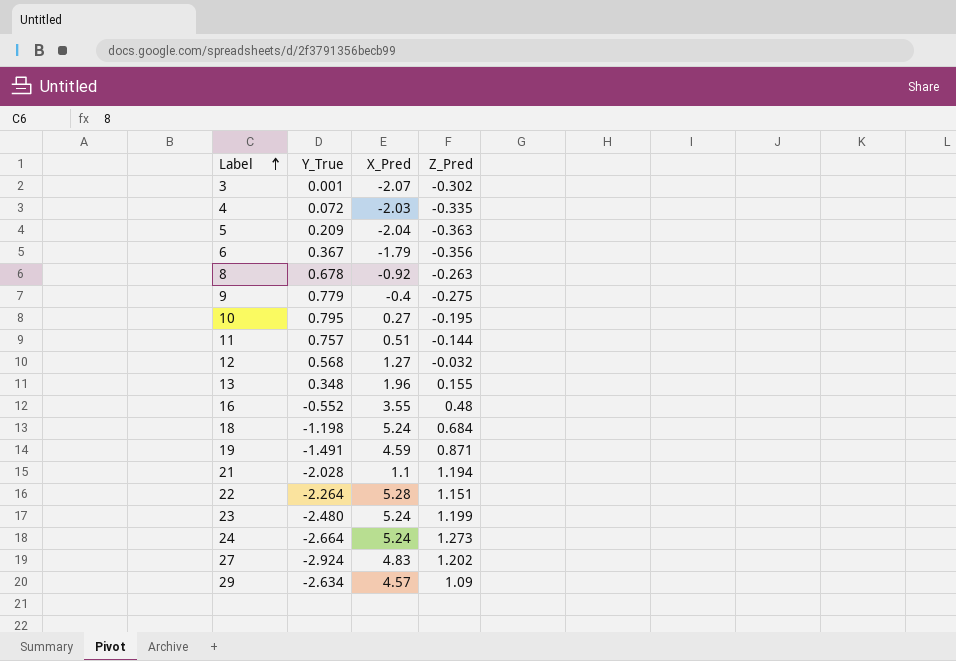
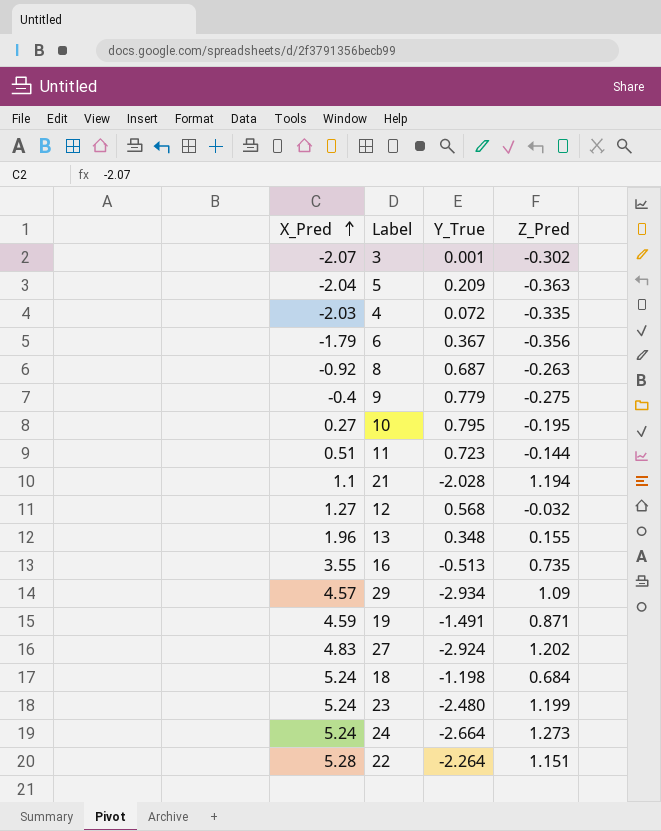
row order: Label ascending -> X_Pred ascending
column X_Pred | position: 3 -> 1
8 | Y_True: 0.678 -> 0.687
11 | Y_True: 0.757 -> 0.723
16 | Y_True: -0.552 -> -0.513
16 | Z_Pred: 0.48 -> 0.735
29 | Y_True: -2.634 -> -2.934

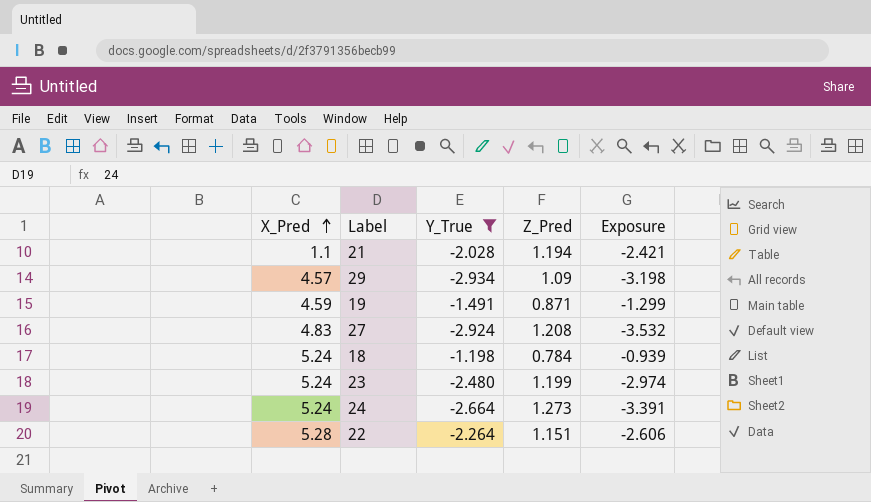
filter: none -> Y_True <= -1.198
column Exposure | formula: none -> [Y_True] * [Z_Pred]
27 | Z_Pred: 1.202 -> 1.208
18 | Z_Pred: 0.684 -> 0.784

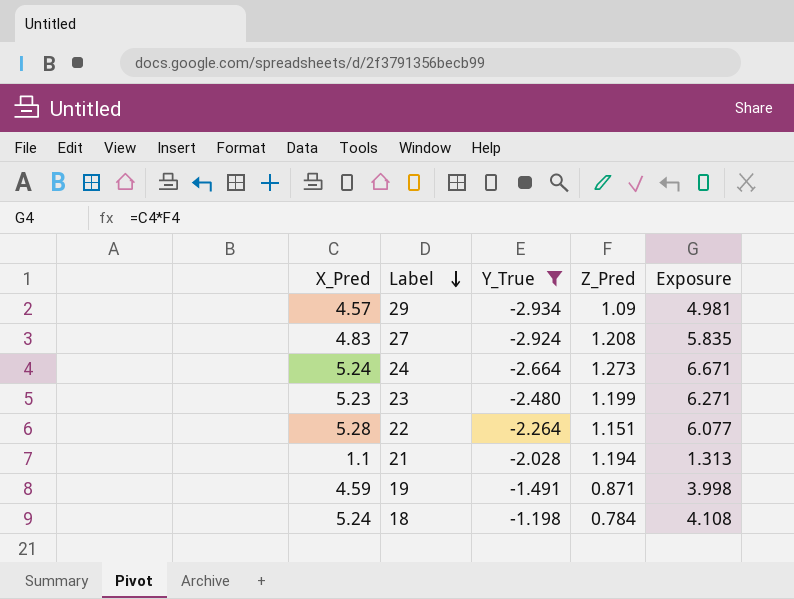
row order: X_Pred ascending -> Label descending
column Exposure | formula: [Y_True] * [Z_Pred] -> [X_Pred] * [Z_Pred]
23 | X_Pred: 5.24 -> 5.23

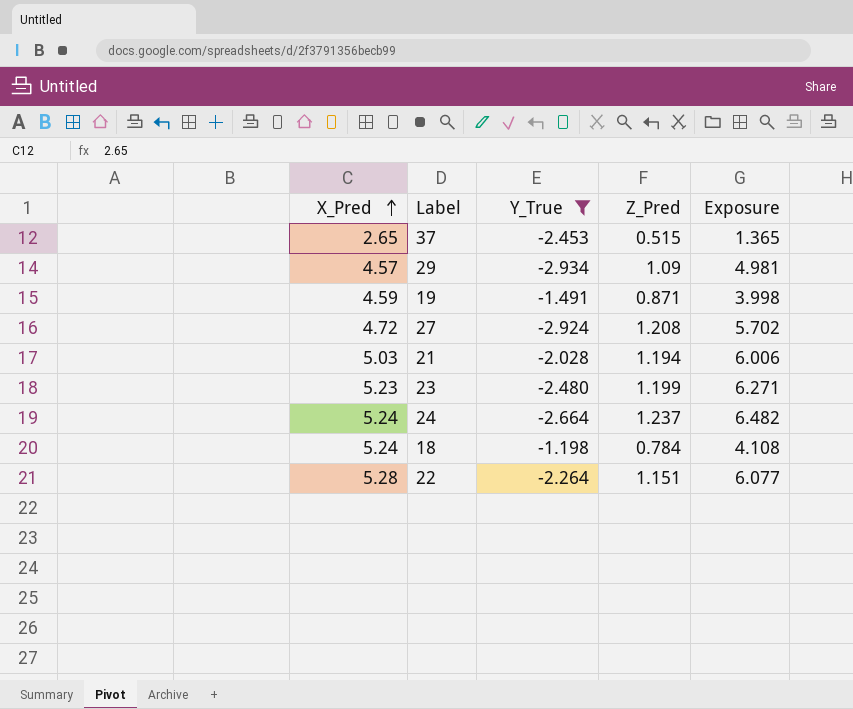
row order: Label descending -> X_Pred ascending
row 37: none -> 2.65 | -2.453 | 0.515 | 1.365
27 | X_Pred: 4.83 -> 4.72
27 | Exposure: 5.835 -> 5.702
21 | X_Pred: 1.1 -> 5.03
21 | Exposure: 1.313 -> 6.006
24 | Z_Pred: 1.273 -> 1.237
24 | Exposure: 6.671 -> 6.482

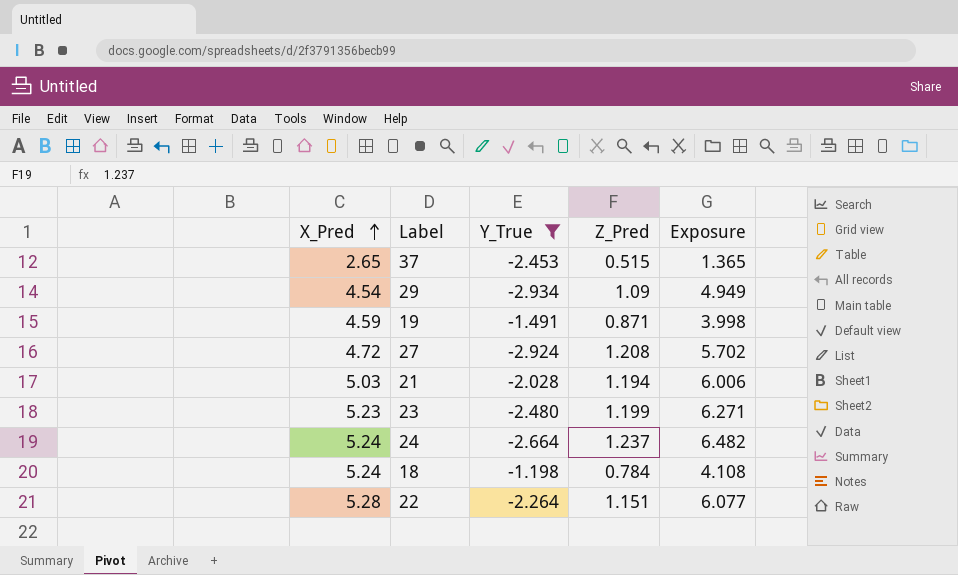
29 | X_Pred: 4.57 -> 4.54
29 | Exposure: 4.981 -> 4.949

